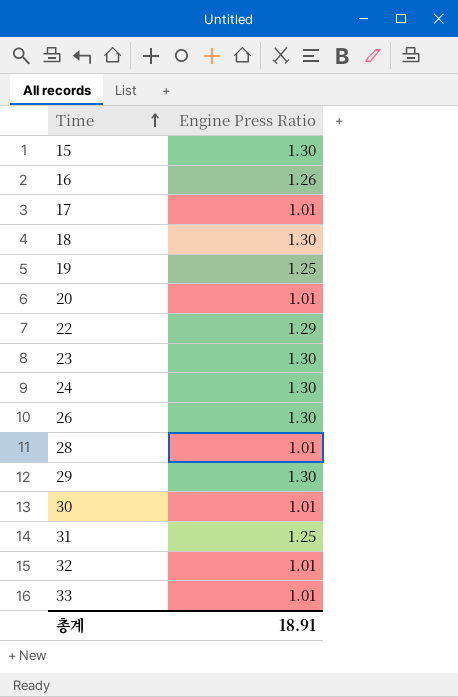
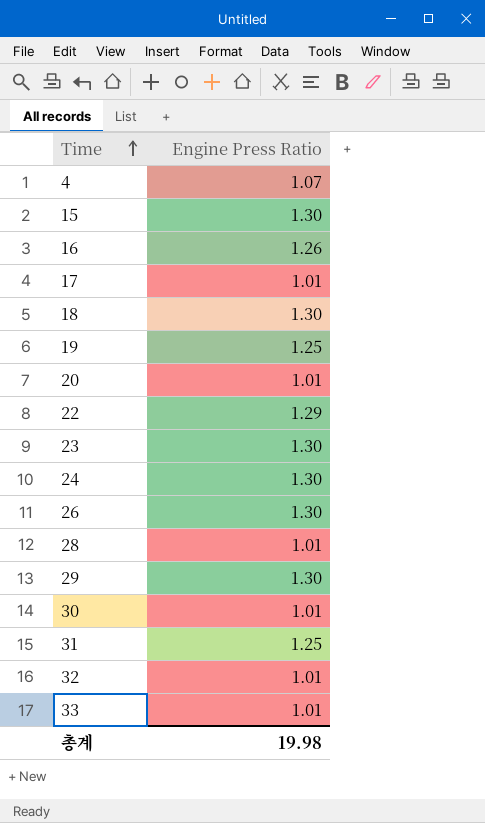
row 4: none -> 1.07
총계 | Engine Press Ratio: 18.91 -> 19.98

